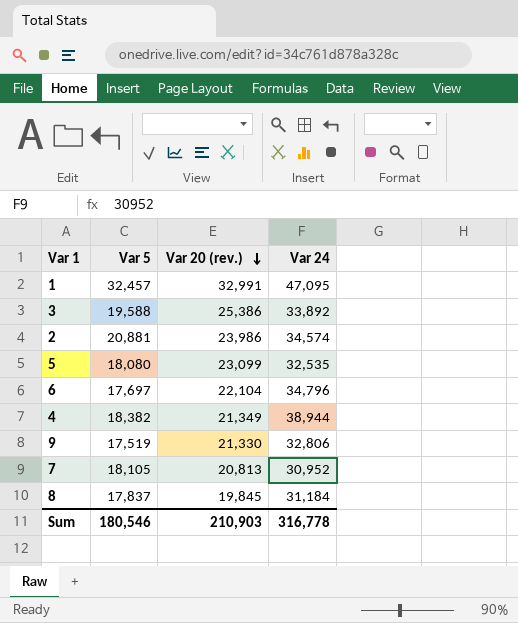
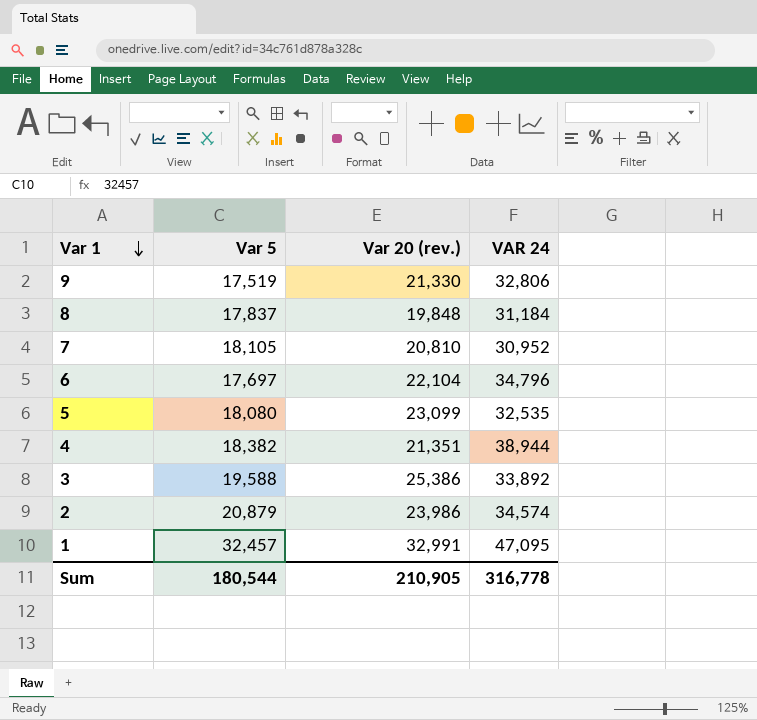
row order: Var 20 (rev.) descending -> Var 1 descending
column name: Var 24 -> VAR 24
8 | Var 20 (rev.): 19,845 -> 19,848
7 | Var 20 (rev.): 20,813 -> 20,810
4 | Var 20 (rev.): 21,349 -> 21,351
2 | Var 5: 20,881 -> 20,879
Sum | Var 5: 180,546 -> 180,544
Sum | Var 20 (rev.): 210,903 -> 210,905

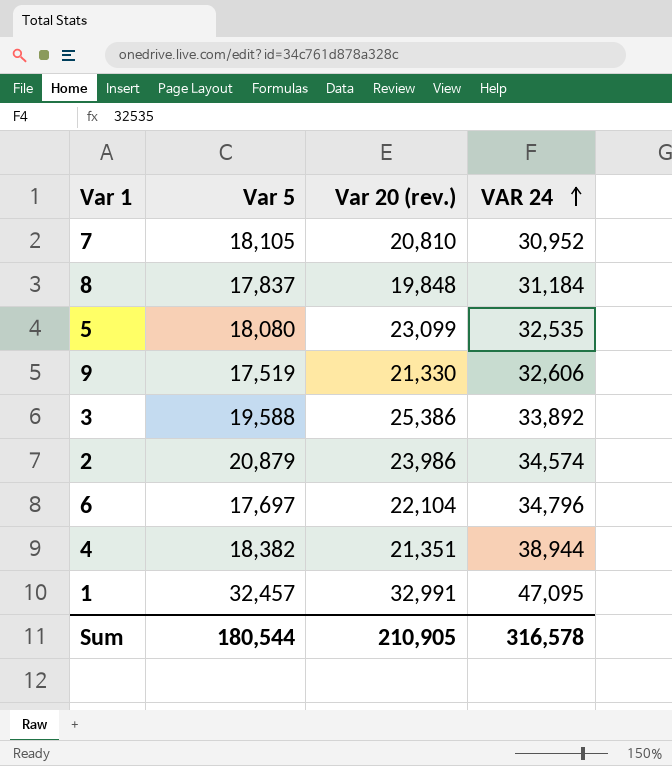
row order: Var 1 descending -> VAR 24 ascending
9 | VAR 24: 32,806 -> 32,606
Sum | VAR 24: 316,778 -> 316,578

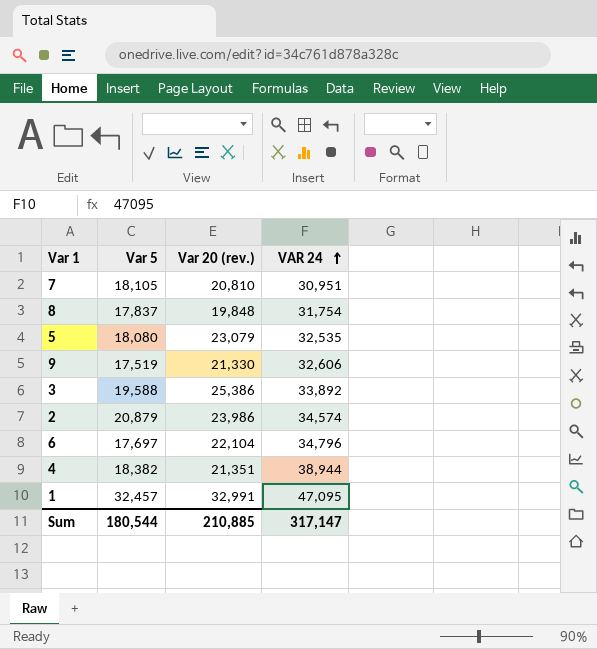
7 | VAR 24: 30,952 -> 30,951
8 | VAR 24: 31,184 -> 31,754
5 | Var 20 (rev.): 23,099 -> 23,079
Sum | Var 20 (rev.): 210,905 -> 210,885
Sum | VAR 24: 316,578 -> 317,147

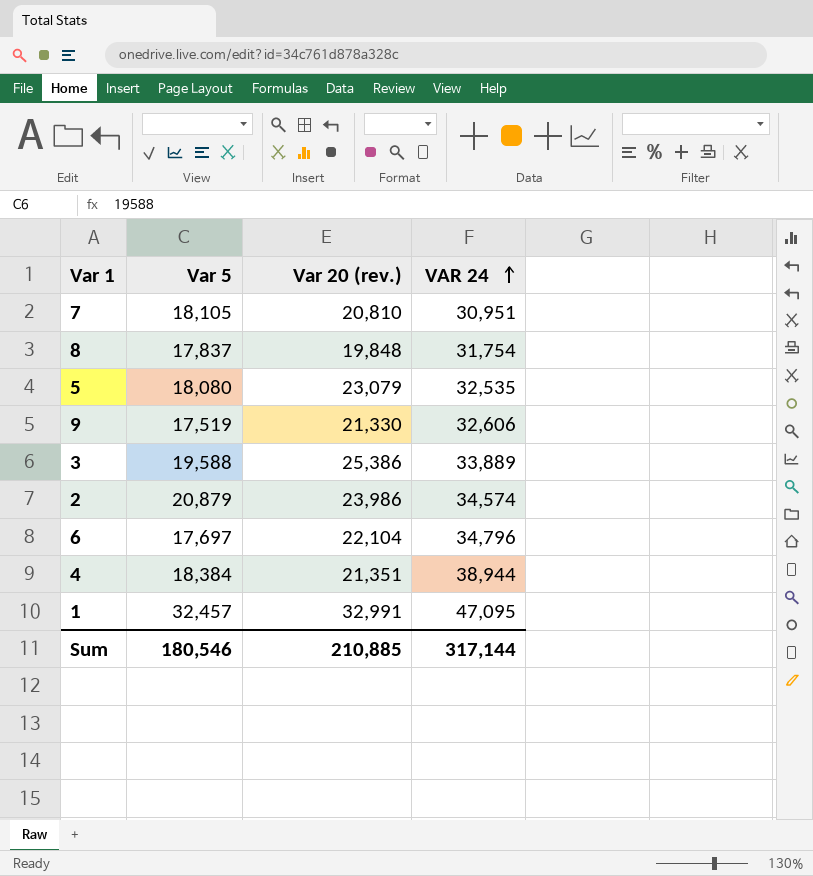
3 | VAR 24: 33,892 -> 33,889
4 | Var 5: 18,382 -> 18,384
Sum | Var 5: 180,544 -> 180,546
Sum | VAR 24: 317,147 -> 317,144

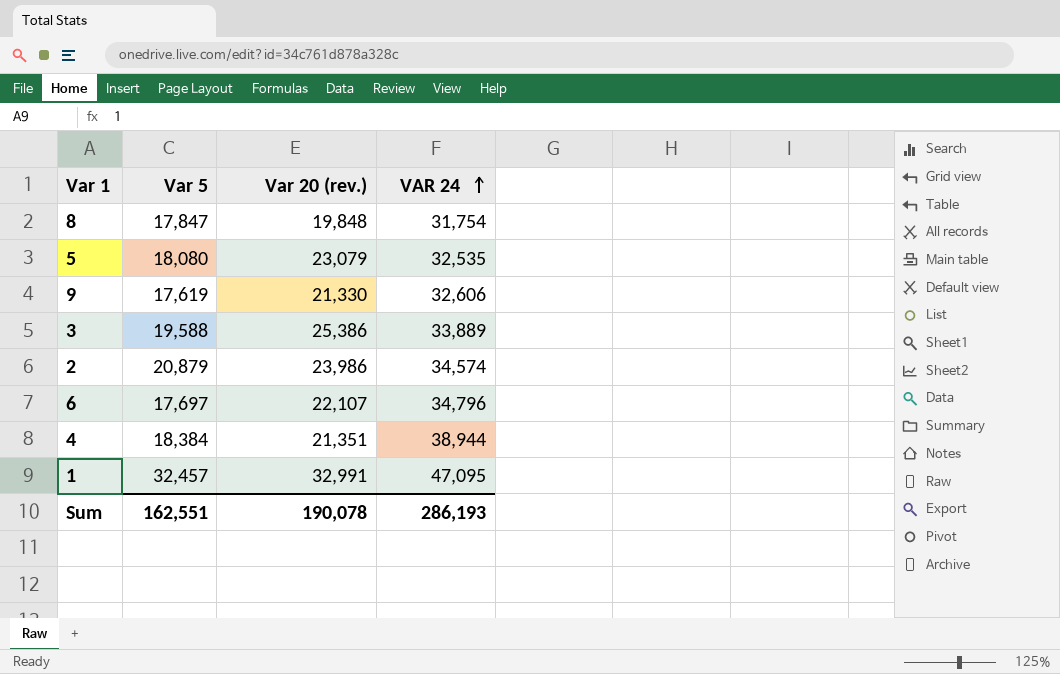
row 7: 18,105 | 20,810 | 30,951 -> none
8 | Var 5: 17,837 -> 17,847
9 | Var 5: 17,519 -> 17,619
6 | Var 20 (rev.): 22,104 -> 22,107
Sum | Var 5: 180,546 -> 162,551
Sum | Var 20 (rev.): 210,885 -> 190,078
Sum | VAR 24: 317,144 -> 286,193

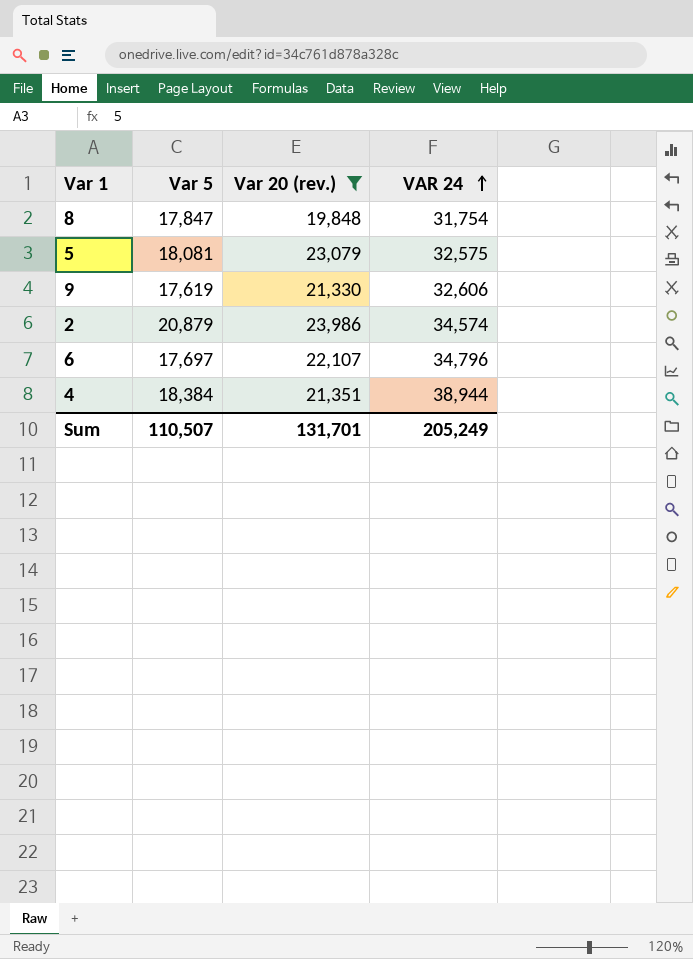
filter: none -> Var 20 (rev.) <= 23,986
5 | Var 5: 18,080 -> 18,081
5 | VAR 24: 32,535 -> 32,575
Sum | Var 5: 162,551 -> 110,507
Sum | Var 20 (rev.): 190,078 -> 131,701
Sum | VAR 24: 286,193 -> 205,249

